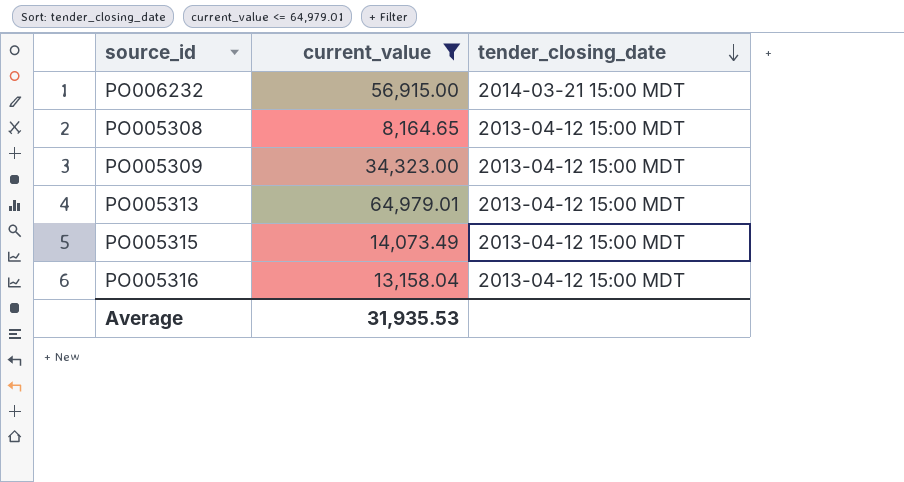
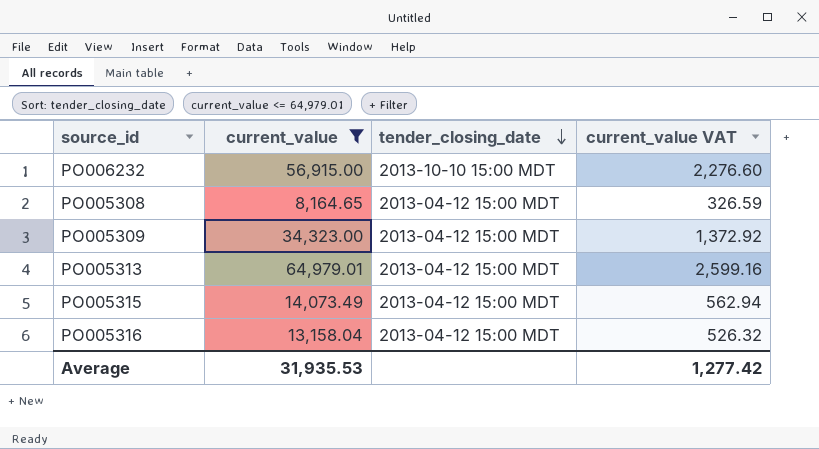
column current_value VAT | formula: none -> [current_value] * 0.04
PO006232 | tender_closing_date: 2014-03-21 15:00 MDT -> 2013-10-10 15:00 MDT

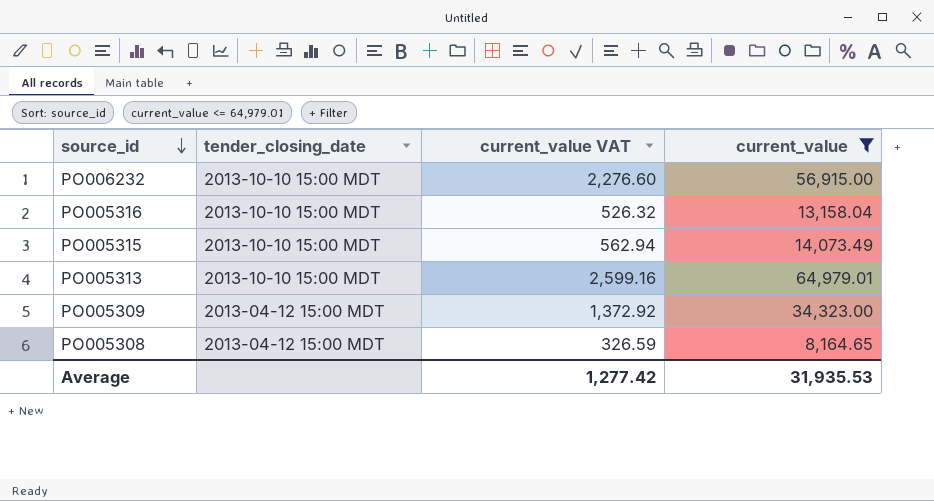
row order: tender_closing_date descending -> source_id descending
column current_value | position: 2 -> 4
PO005316 | tender_closing_date: 2013-04-12 15:00 MDT -> 2013-10-10 15:00 MDT
PO005315 | tender_closing_date: 2013-04-12 15:00 MDT -> 2013-10-10 15:00 MDT
PO005313 | tender_closing_date: 2013-04-12 15:00 MDT -> 2013-10-10 15:00 MDT

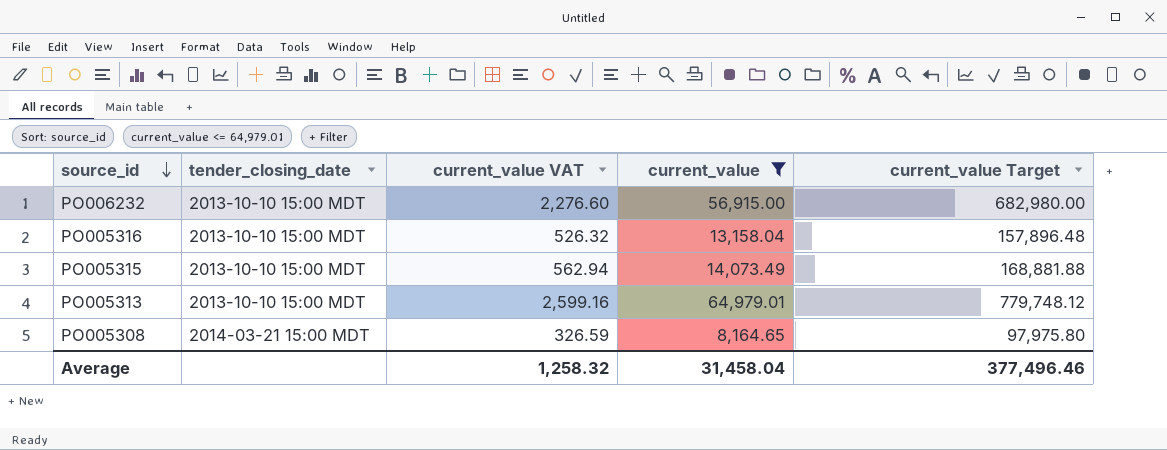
column current_value Target | formula: none -> [current_value] * 12
row PO005309: 2013-04-12 15:00 MDT | 1,372.92 | 34,323.00 -> none
PO005308 | tender_closing_date: 2013-04-12 15:00 MDT -> 2014-03-21 15:00 MDT
Average | current_value VAT: 1,277.42 -> 1,258.32
Average | current_value: 31,935.53 -> 31,458.04

